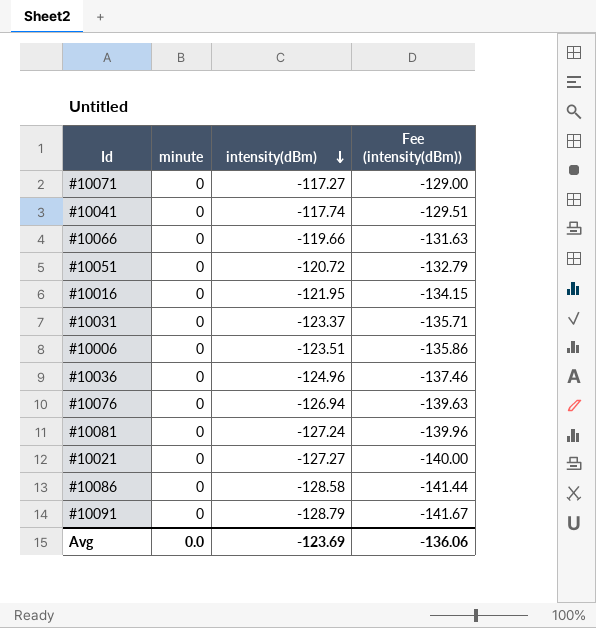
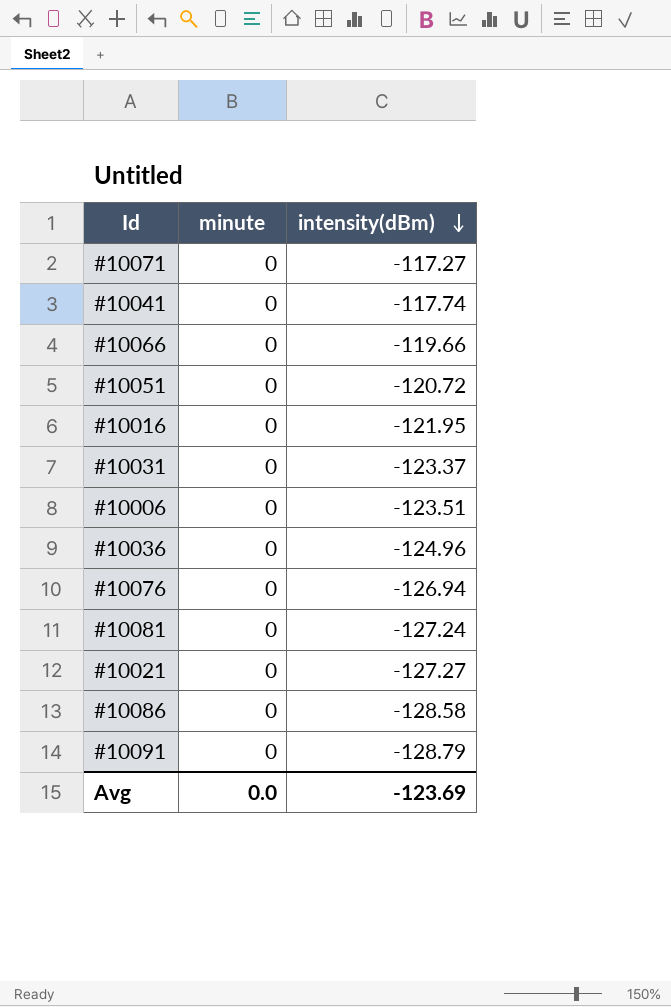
column Fee (intensity(dBm)) | formula: [intensity(dBm)] * 1.1 -> none

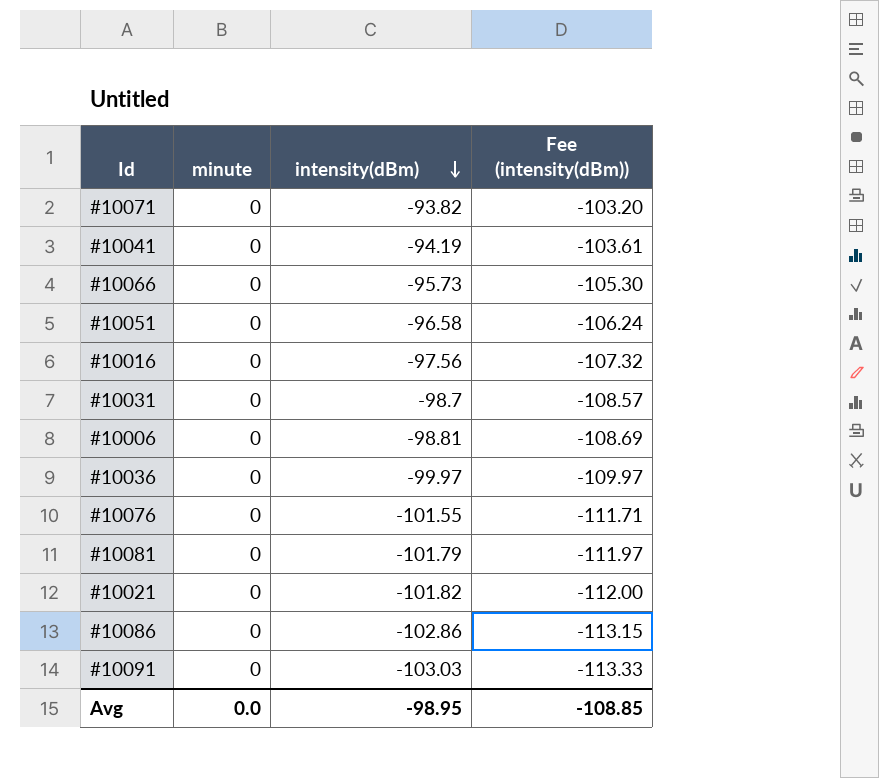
column Fee (intensity(dBm)) | formula: none -> [intensity(dBm)] * 1.1
#10071 | intensity(dBm): -117.27 -> -93.82
#10041 | intensity(dBm): -117.74 -> -94.19
#10066 | intensity(dBm): -119.66 -> -95.73
#10051 | intensity(dBm): -120.72 -> -96.58
#10016 | intensity(dBm): -121.95 -> -97.56
#10031 | intensity(dBm): -123.37 -> -98.7
#10006 | intensity(dBm): -123.51 -> -98.81
#10036 | intensity(dBm): -124.96 -> -99.97
#10076 | intensity(dBm): -126.94 -> -101.55
#10081 | intensity(dBm): -127.24 -> -101.79
#10021 | intensity(dBm): -127.27 -> -101.82
#10086 | intensity(dBm): -128.58 -> -102.86
#10091 | intensity(dBm): -128.79 -> -103.03
Avg | intensity(dBm): -123.69 -> -98.95

